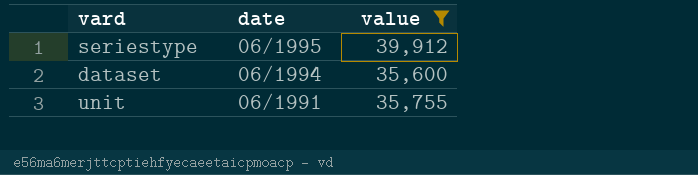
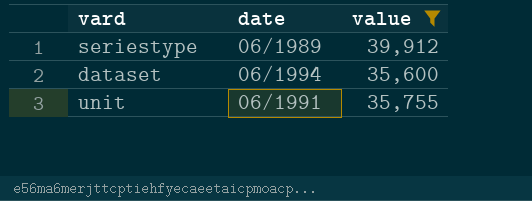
seriestype | date: 06/1995 -> 06/1989

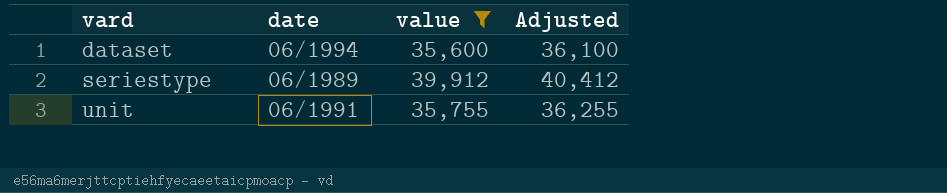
row order: none -> vard ascending
column Adjusted | formula: none -> [value] + 500

